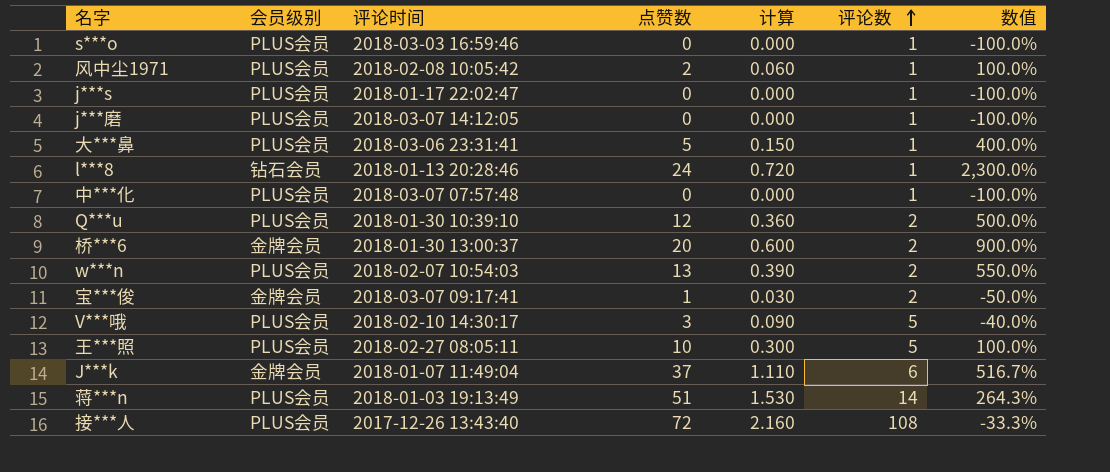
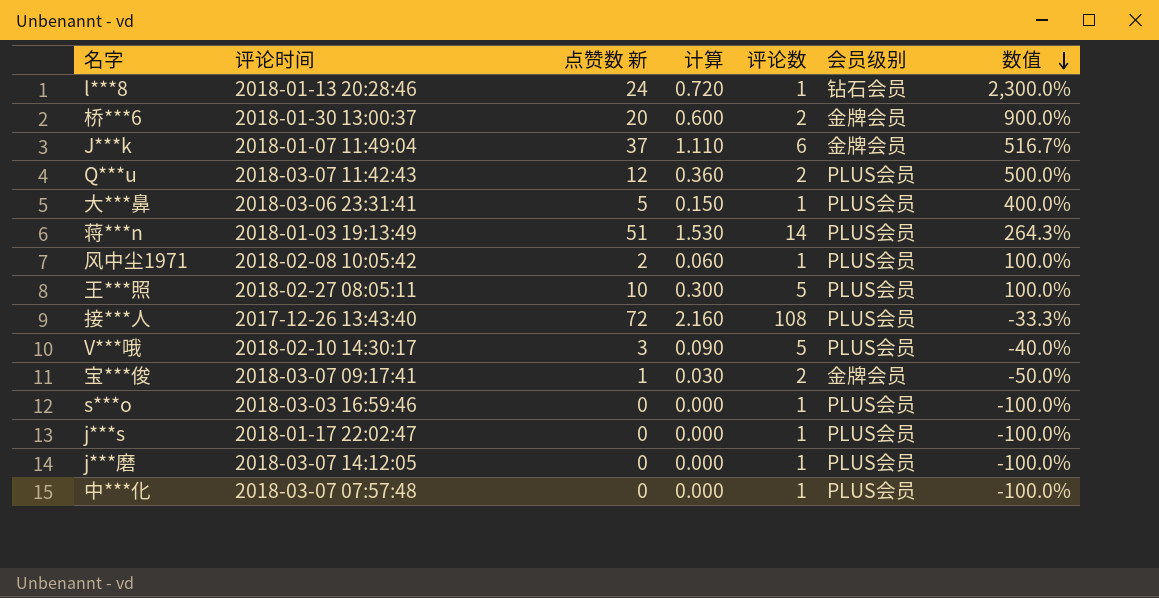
row order: 评论数 ascending -> 数值 descending
column name: 点赞数 -> 点赞数 新
column 会员级别 | position: 2 -> 6
row w***n: PLUS会员 | 2018-02-07 10:54:03 | 13 | 0.390 | 2 | 550.0% -> none
Q***u | 评论时间: 2018-01-30 10:39:10 -> 2018-03-07 11:42:43

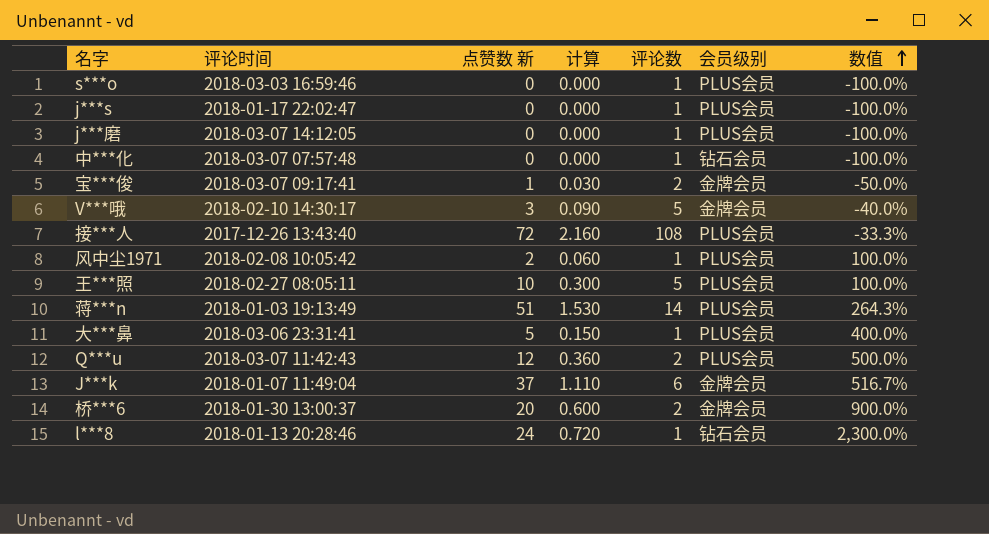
row order: 数值 descending -> 数值 ascending
中***化 | 会员级别: PLUS会员 -> 钻石会员
V***哦 | 会员级别: PLUS会员 -> 金牌会员

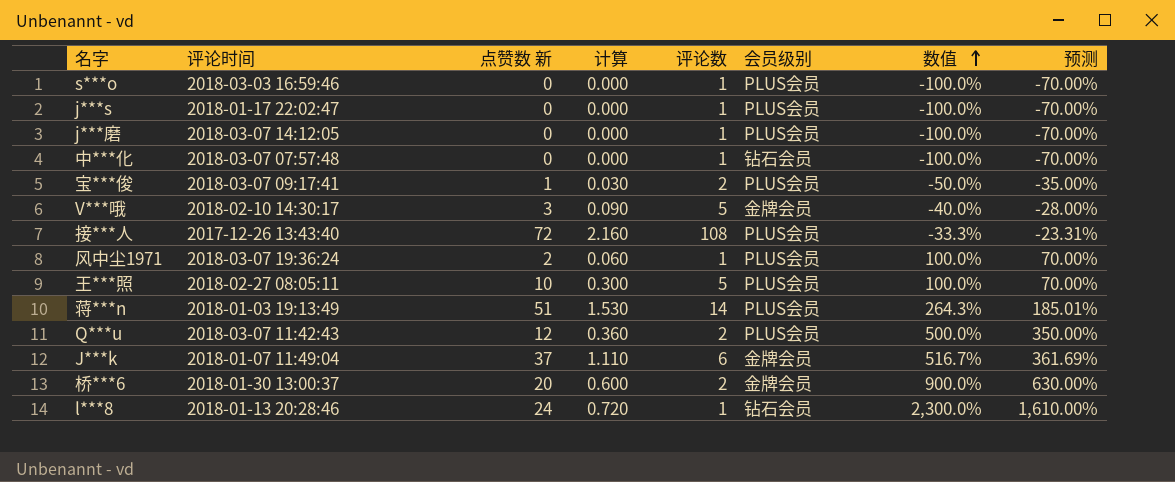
column 预测 | formula: none -> [数值] * 0.7
row 大***鼻: 2018-03-06 23:31:41 | 5 | 0.150 | 1 | PLUS会员 | 400.0% -> none
宝***俊 | 会员级别: 金牌会员 -> PLUS会员
风中尘1971 | 评论时间: 2018-02-08 10:05:42 -> 2018-03-07 19:36:24

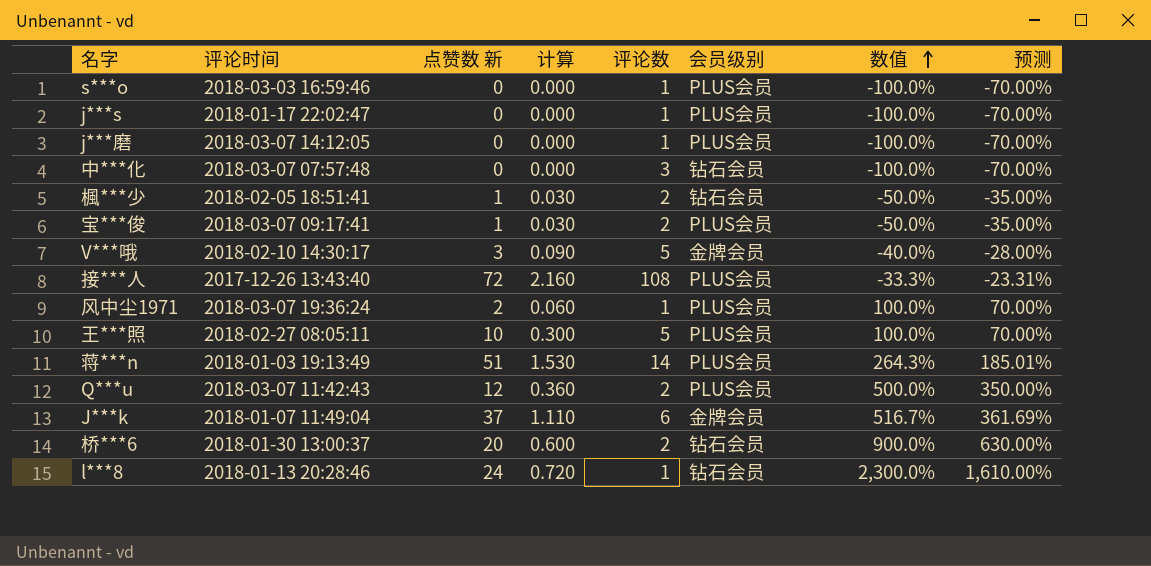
中***化 | 评论数: 1 -> 3
row 楓***少: none -> 2018-02-05 18:51:41 | 1 | 0.030 | 2 | 钻石会员 | -50.0% | -35.00%
桥***6 | 会员级别: 金牌会员 -> 钻石会员

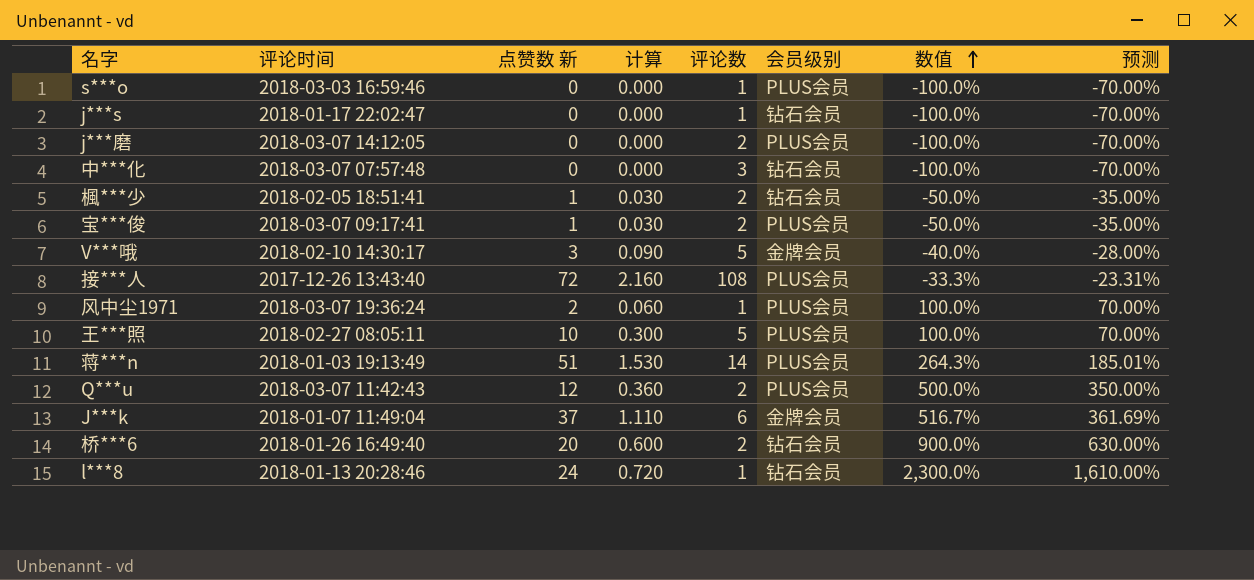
j***s | 会员级别: PLUS会员 -> 钻石会员
j***磨 | 评论数: 1 -> 2
桥***6 | 评论时间: 2018-01-30 13:00:37 -> 2018-01-26 16:49:40

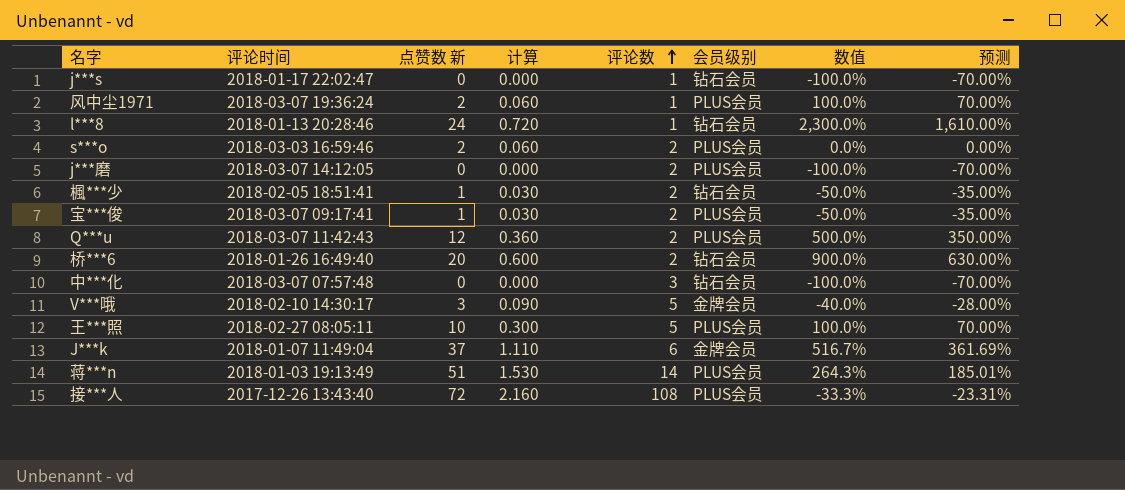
row order: 数值 ascending -> 评论数 ascending
s***o | 点赞数 新: 0 -> 2
s***o | 计算: 0.000 -> 0.060
s***o | 评论数: 1 -> 2
s***o | 数值: -100.0% -> 0.0%
s***o | 预测: -70.00% -> 0.00%

